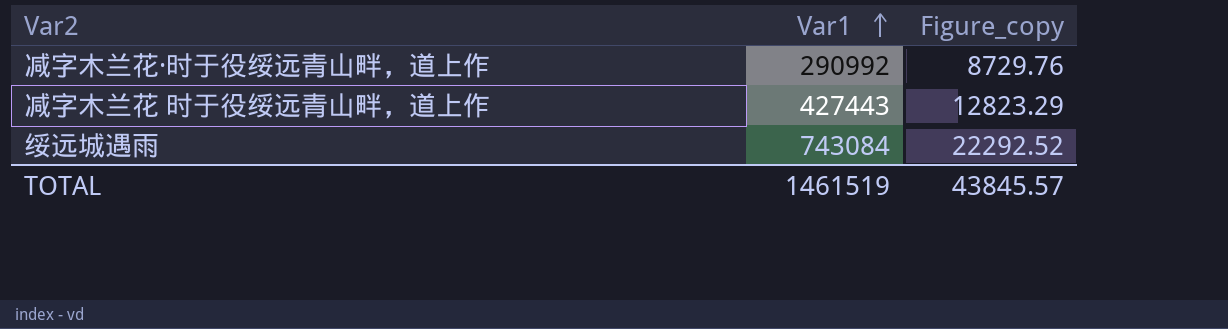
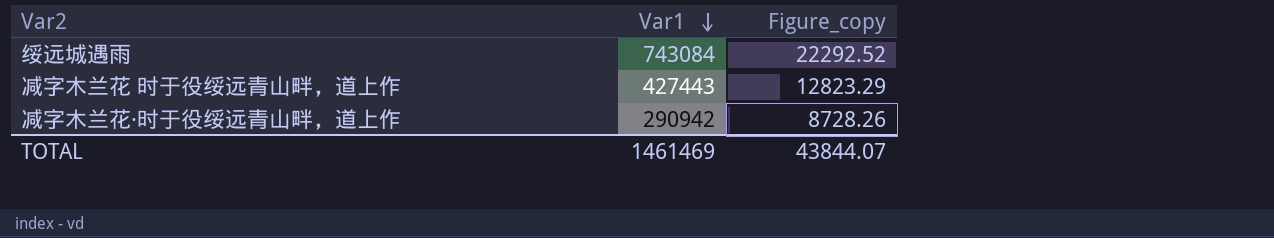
row order: Var1 ascending -> Var1 descending
减字木兰花·时于役绥远青山畔，道上作 | Var1: 290992 -> 290942
减字木兰花·时于役绥远青山畔，道上作 | Figure_copy: 8729.76 -> 8728.26
TOTAL | Var1: 1461519 -> 1461469
TOTAL | Figure_copy: 43845.57 -> 43844.07

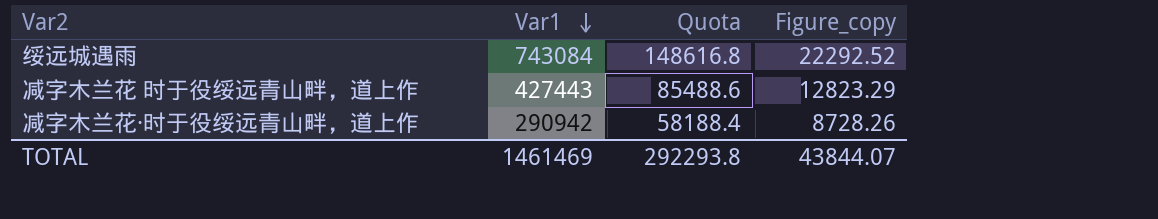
column Quota | formula: none -> [Var1] * 0.2

